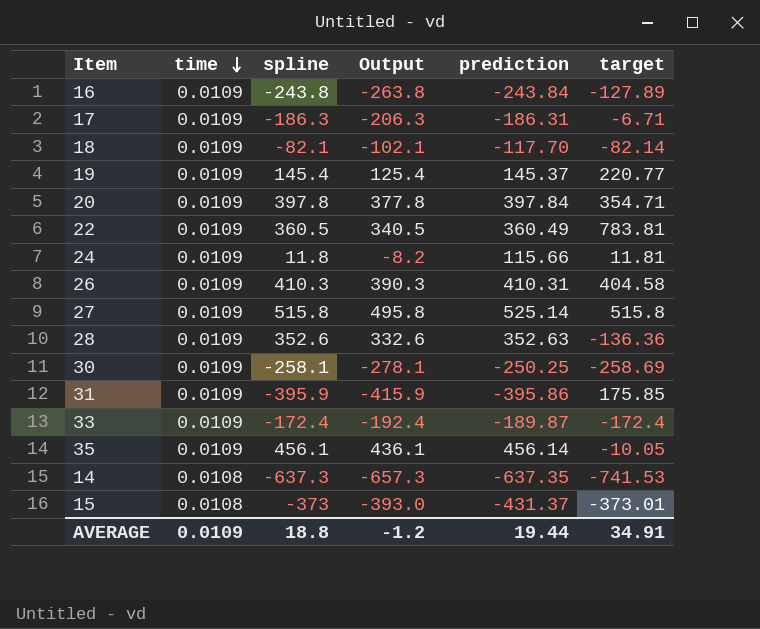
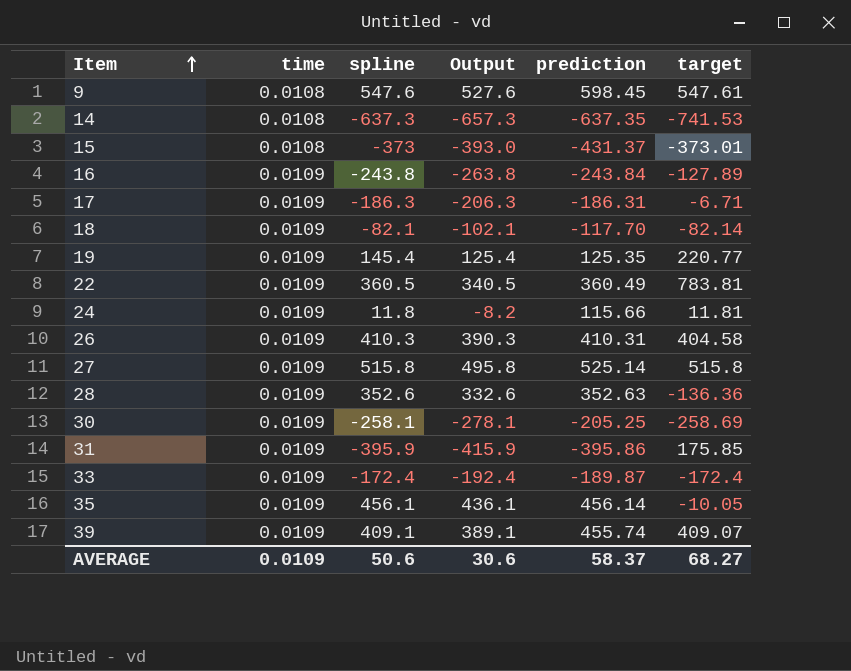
row order: time descending -> Item ascending
row 20: 0.0109 | 397.8 | 377.8 | 397.84 | 354.71 -> none
row 9: none -> 0.0108 | 547.6 | 527.6 | 598.45 | 547.61
19 | prediction: 145.37 -> 125.35
30 | prediction: -250.25 -> -205.25
row 39: none -> 0.0109 | 409.1 | 389.1 | 455.74 | 409.07
AVERAGE | spline: 18.8 -> 50.6
AVERAGE | Output: -1.2 -> 30.6
AVERAGE | prediction: 19.44 -> 58.37
AVERAGE | target: 34.91 -> 68.27

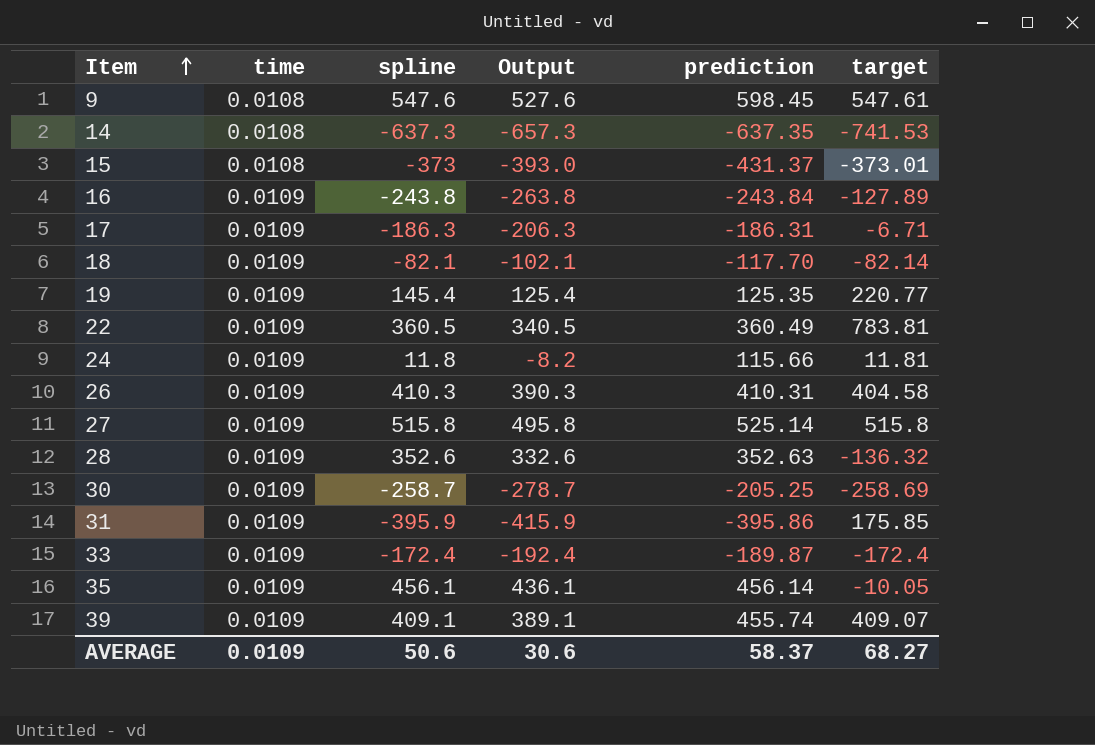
28 | target: -136.36 -> -136.32
30 | spline: -258.1 -> -258.7
30 | Output: -278.1 -> -278.7

